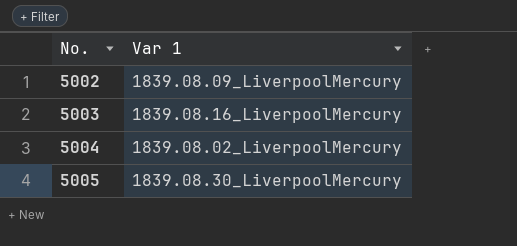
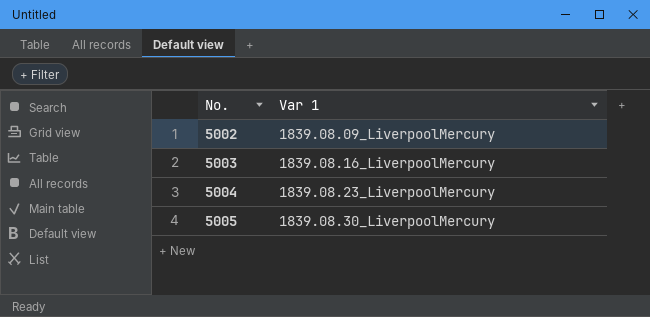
5004 | Var 1: 1839.08.02_LiverpoolMercury -> 1839.08.23_LiverpoolMercury

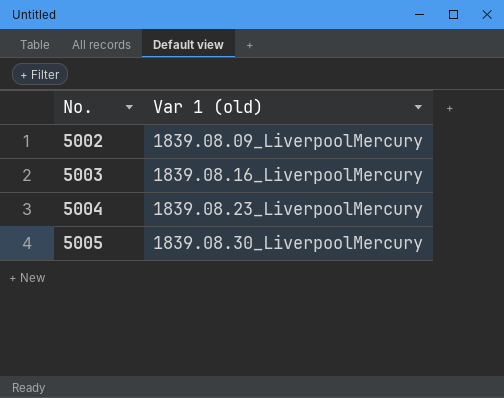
column name: Var 1 -> Var 1 (old)

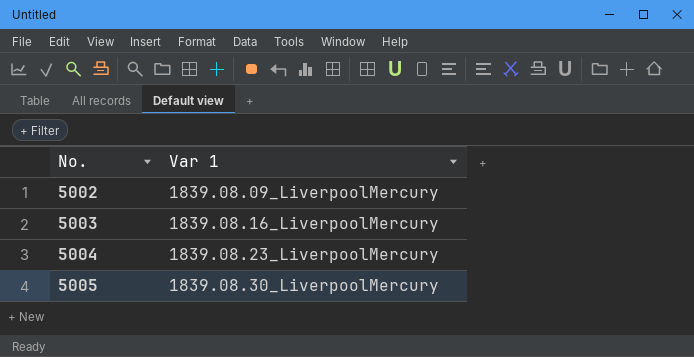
column name: Var 1 (old) -> Var 1

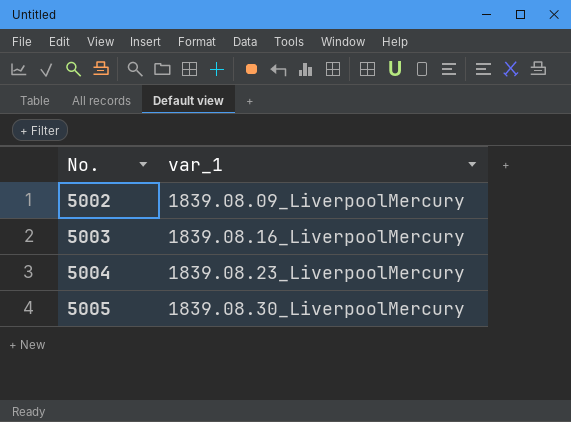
column name: Var 1 -> var_1

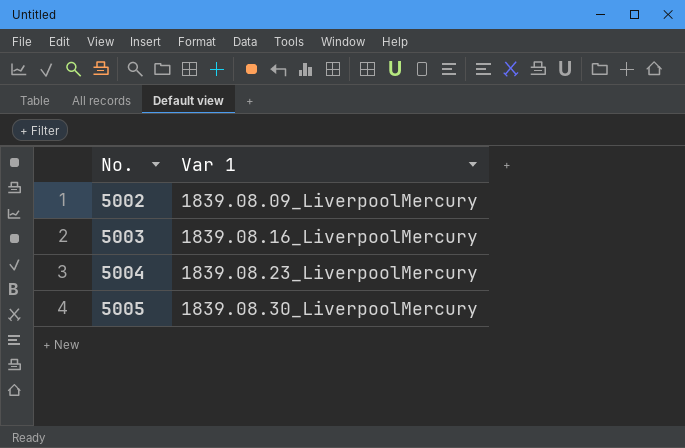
column name: var_1 -> Var 1

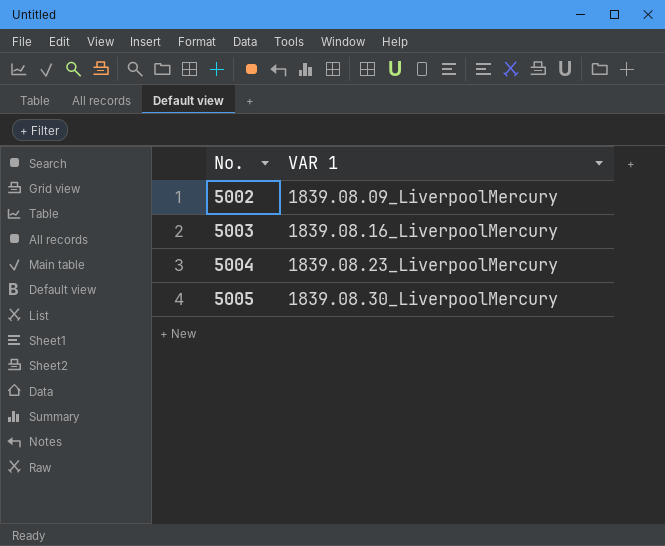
column name: Var 1 -> VAR 1

